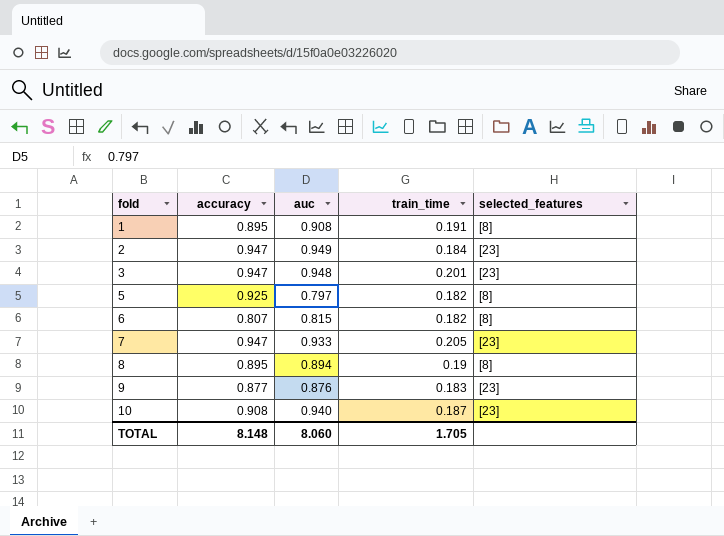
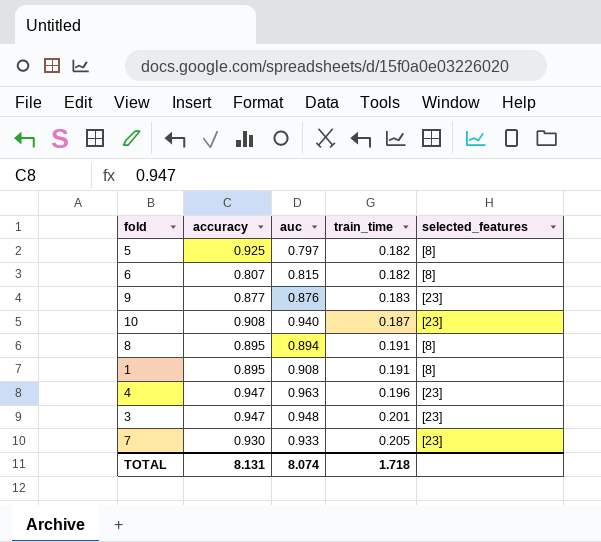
row order: fold ascending -> train_time ascending
row 2: 0.947 | 0.949 | 0.184 | [23] -> none
8 | train_time: 0.19 -> 0.191
row 4: none -> 0.947 | 0.963 | 0.196 | [23]
7 | accuracy: 0.947 -> 0.930
TOTAL | accuracy: 8.148 -> 8.131
TOTAL | auc: 8.060 -> 8.074
TOTAL | train_time: 1.705 -> 1.718

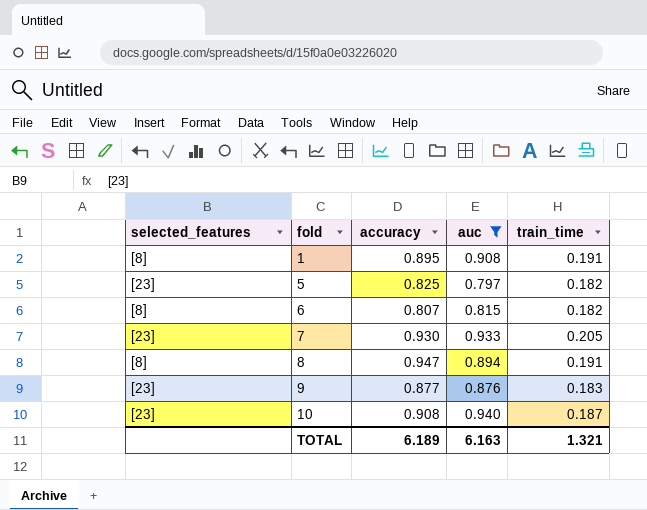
filter: none -> auc <= 0.940
row order: train_time ascending -> fold ascending
column selected_features | position: 5 -> 1
5 | selected_features: [8] -> [23]
5 | accuracy: 0.925 -> 0.825
8 | accuracy: 0.895 -> 0.947
TOTAL | accuracy: 8.131 -> 6.189
TOTAL | auc: 8.074 -> 6.163
TOTAL | train_time: 1.718 -> 1.321

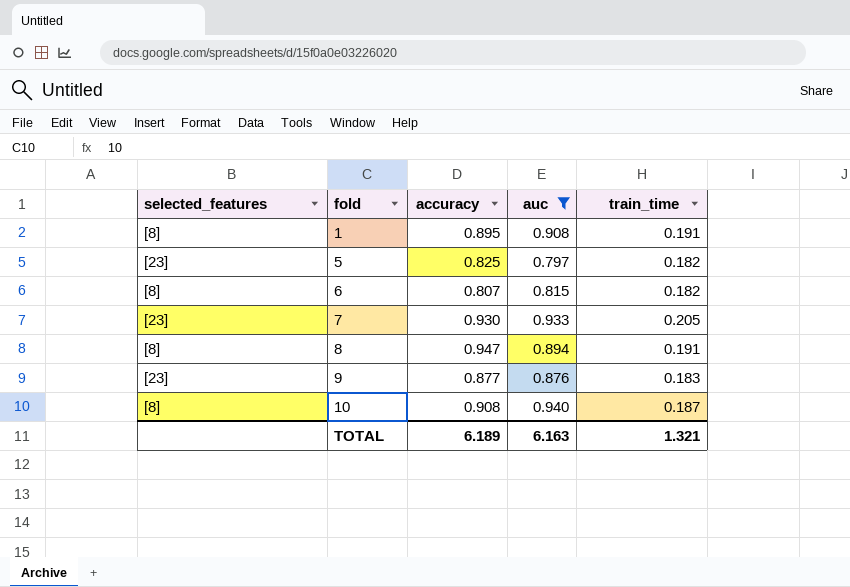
10 | selected_features: [23] -> [8]

